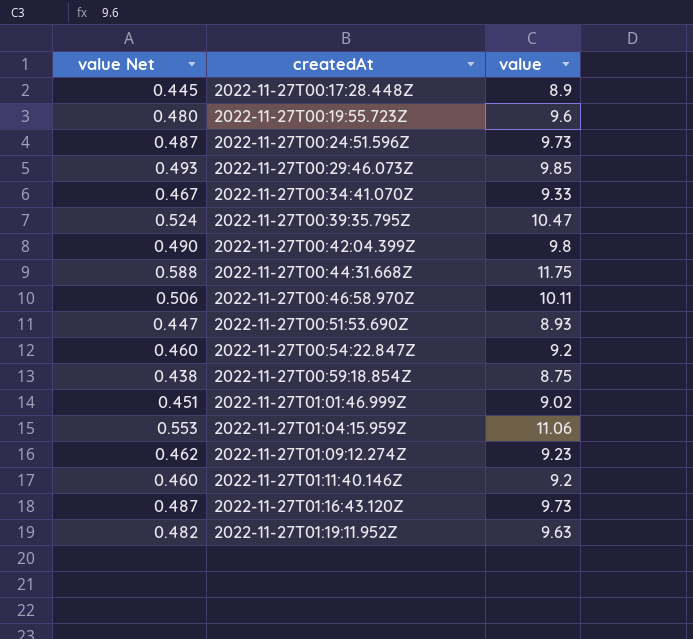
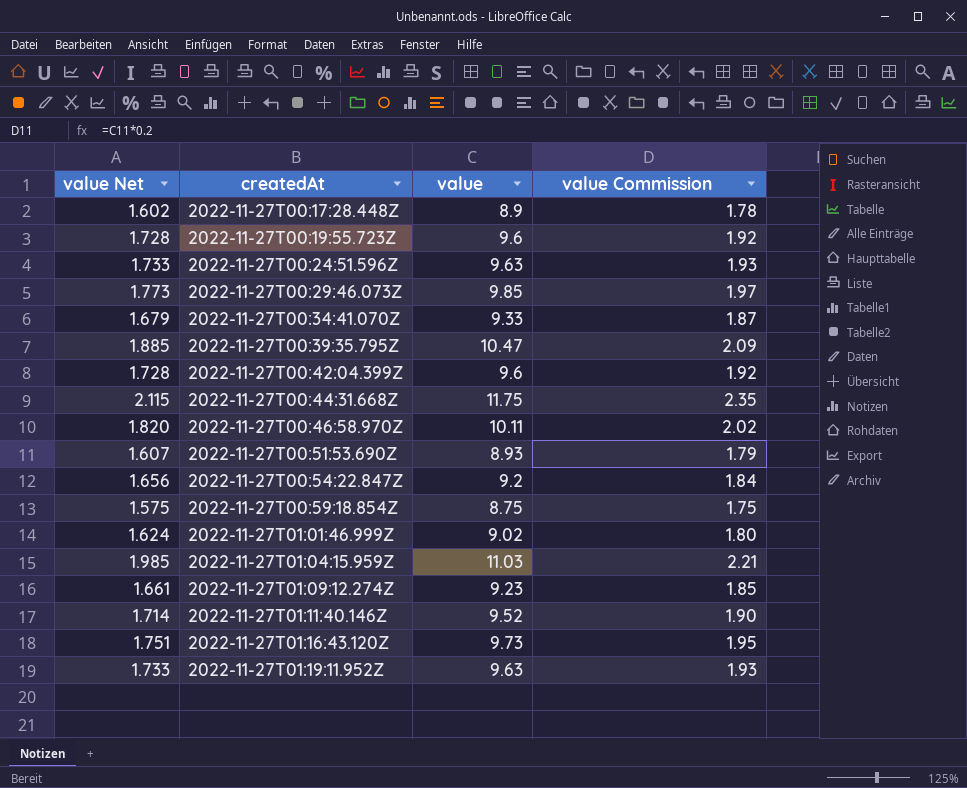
column value Net | formula: [value] * 0.05 -> [value] * 0.18
column value Commission | formula: none -> [value] * 0.2
2022-11-27T00:24:51.596Z | value: 9.73 -> 9.63
2022-11-27T00:42:04.399Z | value: 9.8 -> 9.6
2022-11-27T01:04:15.959Z | value: 11.06 -> 11.03
2022-11-27T01:11:40.146Z | value: 9.2 -> 9.52

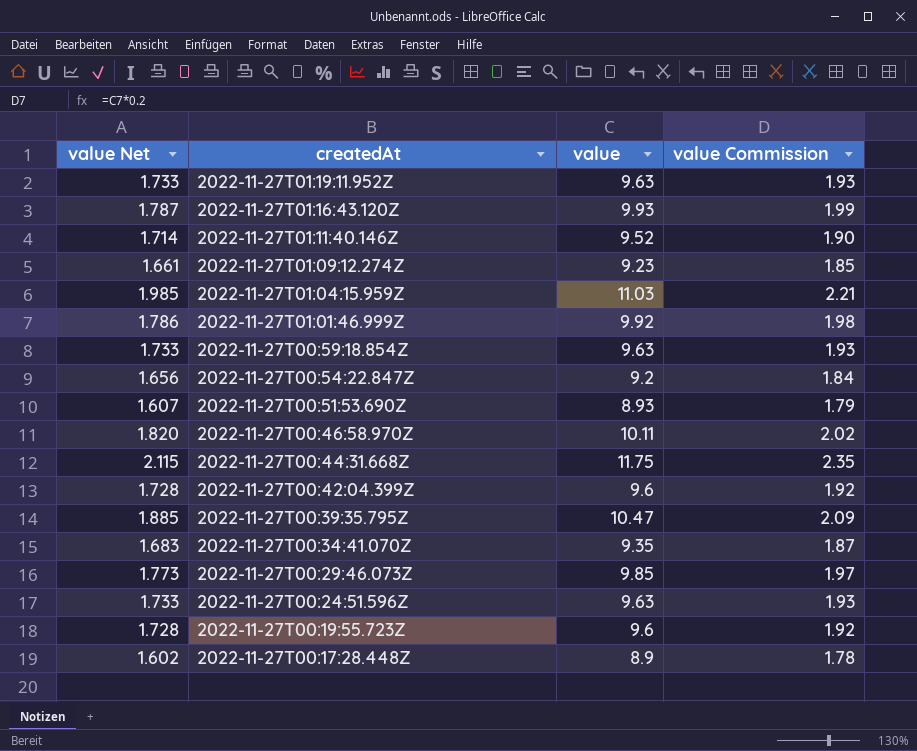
row order: createdAt ascending -> createdAt descending
2022-11-27T01:16:43.120Z | value Net: 1.751 -> 1.787
2022-11-27T01:16:43.120Z | value: 9.73 -> 9.93
2022-11-27T01:16:43.120Z | value Commission: 1.95 -> 1.99
2022-11-27T01:01:46.999Z | value Net: 1.624 -> 1.786
2022-11-27T01:01:46.999Z | value: 9.02 -> 9.92
2022-11-27T01:01:46.999Z | value Commission: 1.80 -> 1.98
2022-11-27T00:59:18.854Z | value Net: 1.575 -> 1.733
2022-11-27T00:59:18.854Z | value: 8.75 -> 9.63
2022-11-27T00:59:18.854Z | value Commission: 1.75 -> 1.93
2022-11-27T00:34:41.070Z | value Net: 1.679 -> 1.683
2022-11-27T00:34:41.070Z | value: 9.33 -> 9.35

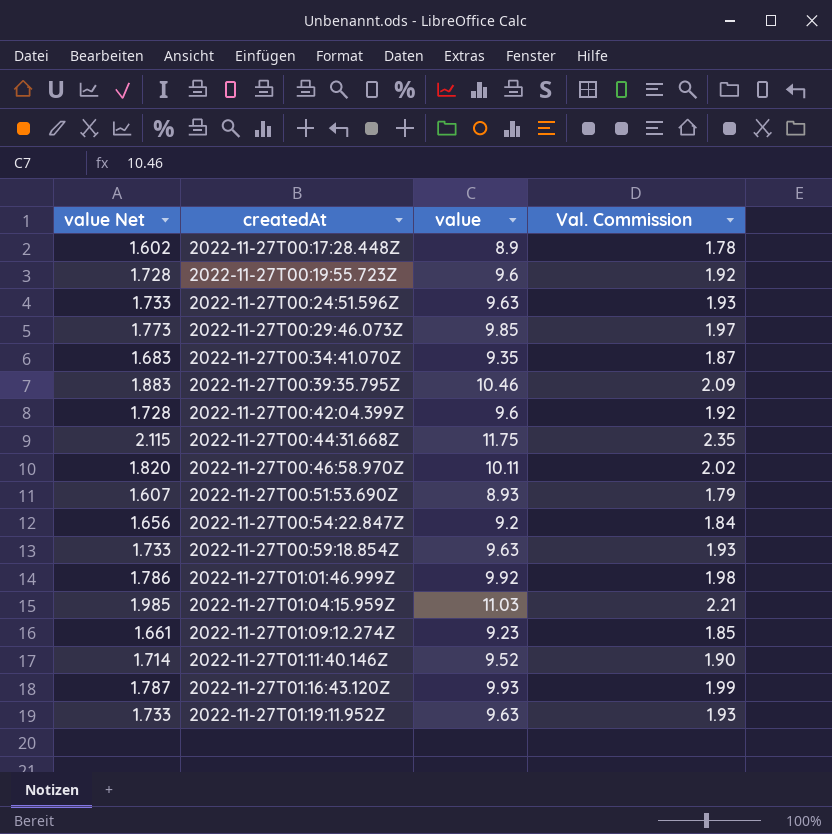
row order: createdAt descending -> createdAt ascending
column name: value Commission -> Val. Commission
2022-11-27T00:39:35.795Z | value Net: 1.885 -> 1.883
2022-11-27T00:39:35.795Z | value: 10.47 -> 10.46

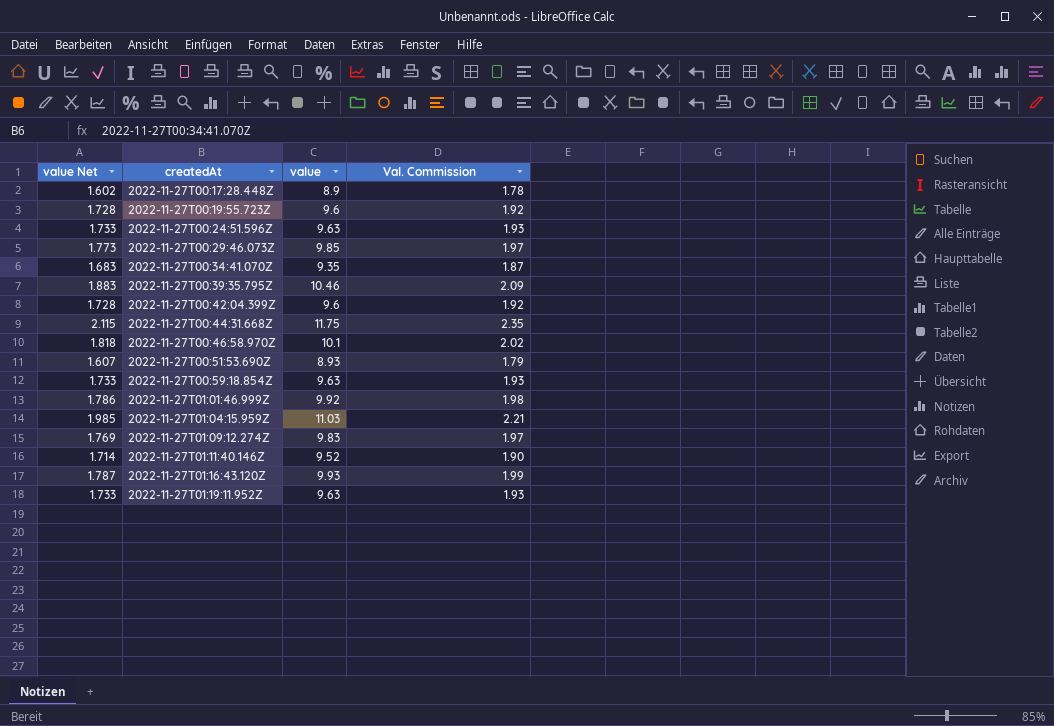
row 2022-11-27T00:54:22.847Z: 1.656 | 9.2 | 1.84 -> none
2022-11-27T00:46:58.970Z | value Net: 1.820 -> 1.818
2022-11-27T00:46:58.970Z | value: 10.11 -> 10.1
2022-11-27T01:09:12.274Z | value Net: 1.661 -> 1.769
2022-11-27T01:09:12.274Z | value: 9.23 -> 9.83
2022-11-27T01:09:12.274Z | Val. Commission: 1.85 -> 1.97

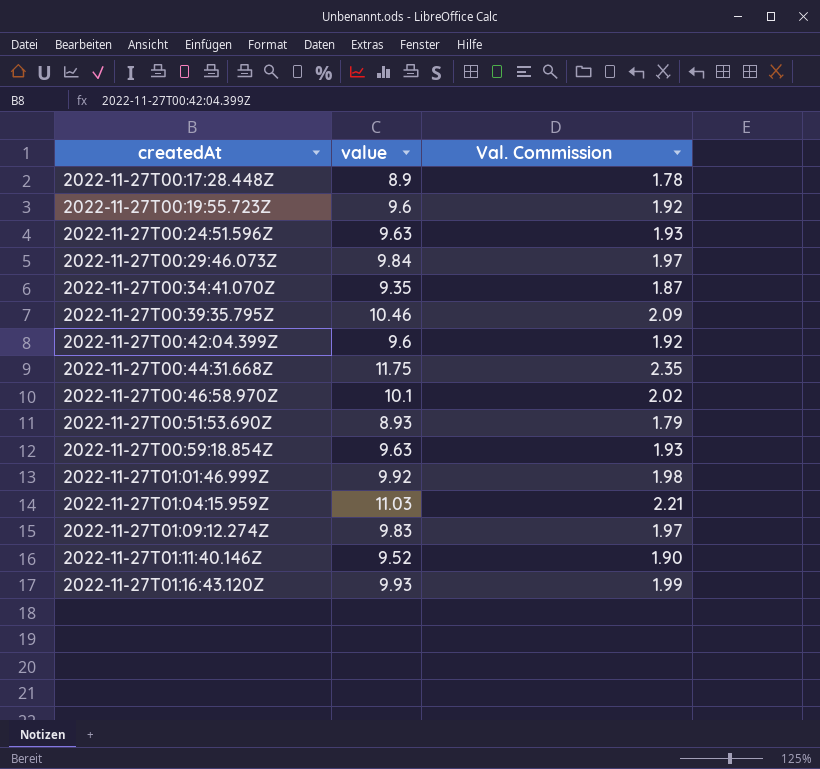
column value Net | formula: [value] * 0.18 -> none
row 2022-11-27T01:19:11.952Z: 1.733 | 9.63 | 1.93 -> none
2022-11-27T00:29:46.073Z | value: 9.85 -> 9.84

